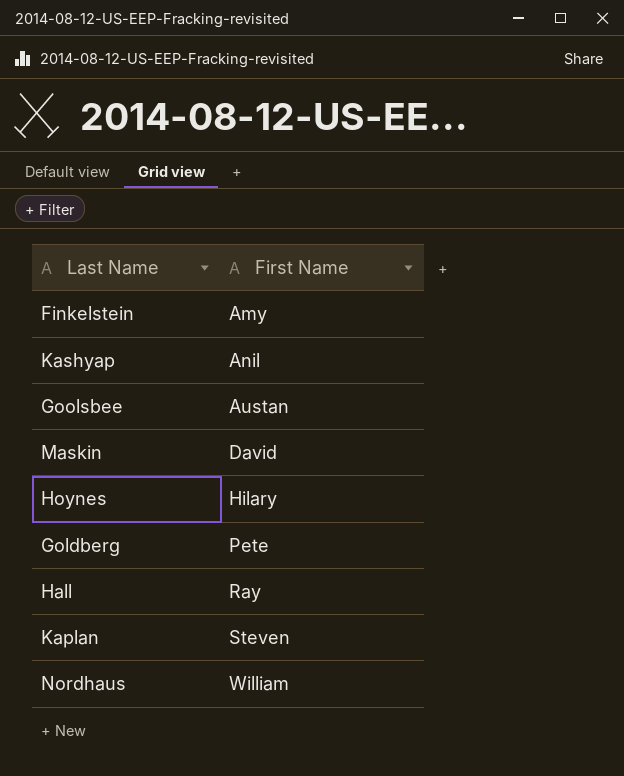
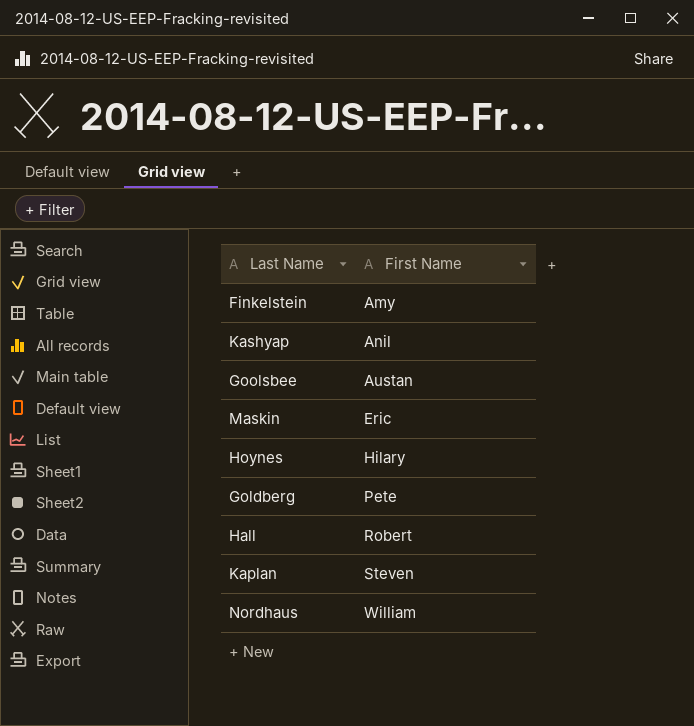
Maskin | First Name: David -> Eric
Hall | First Name: Ray -> Robert

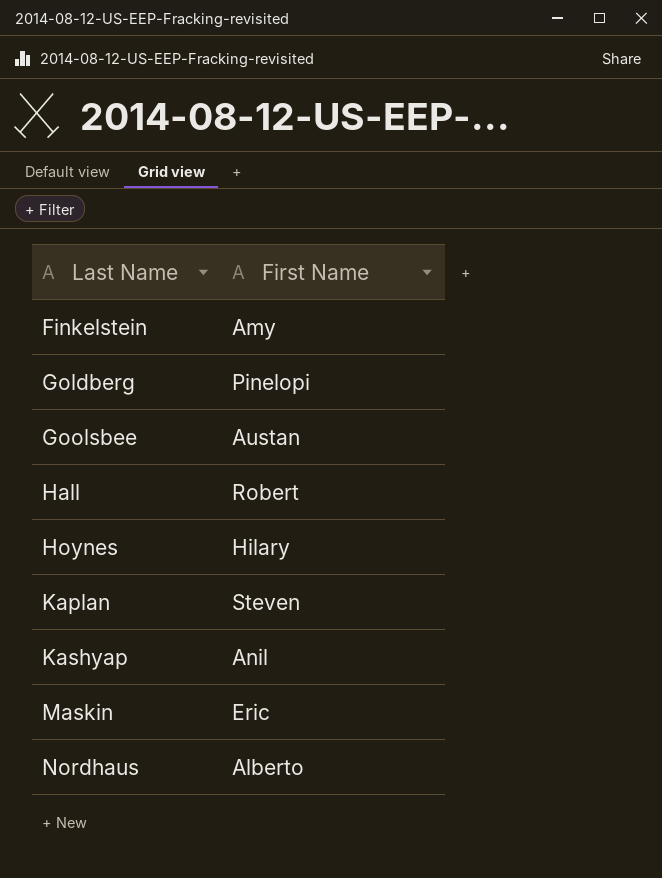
row order: First Name ascending -> Last Name ascending
Goldberg | First Name: Pete -> Pinelopi
Nordhaus | First Name: William -> Alberto

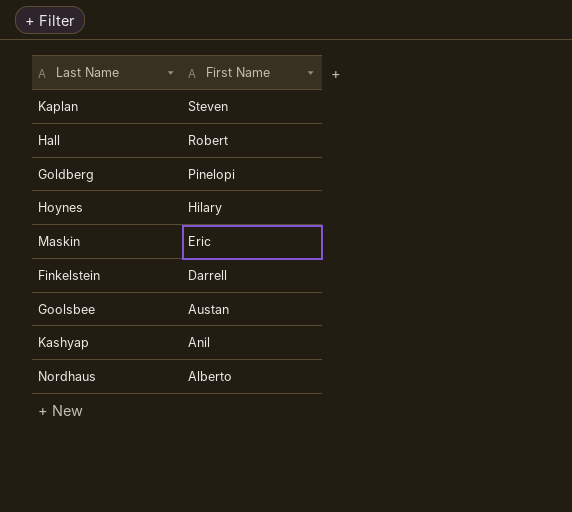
row order: Last Name ascending -> First Name descending
Finkelstein | First Name: Amy -> Darrell

